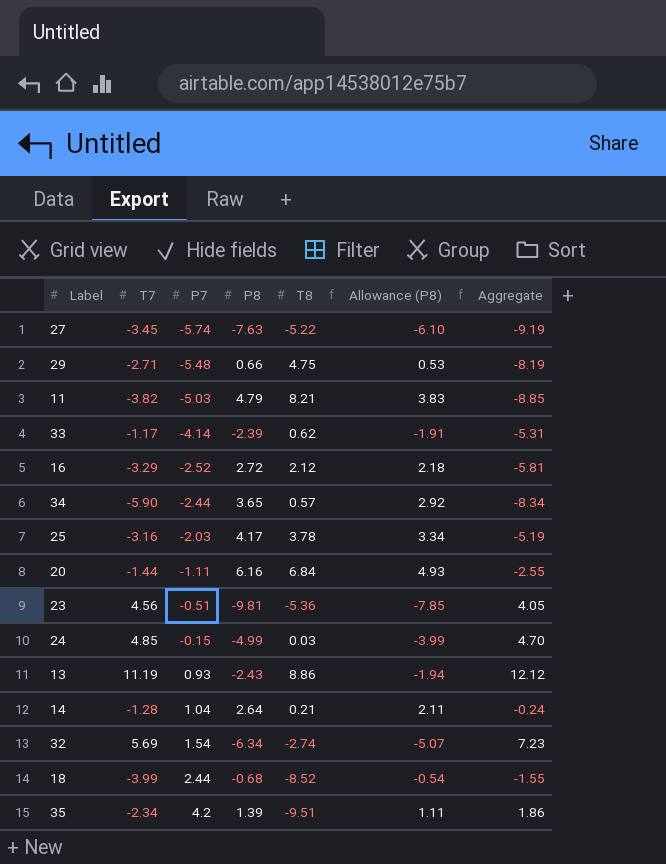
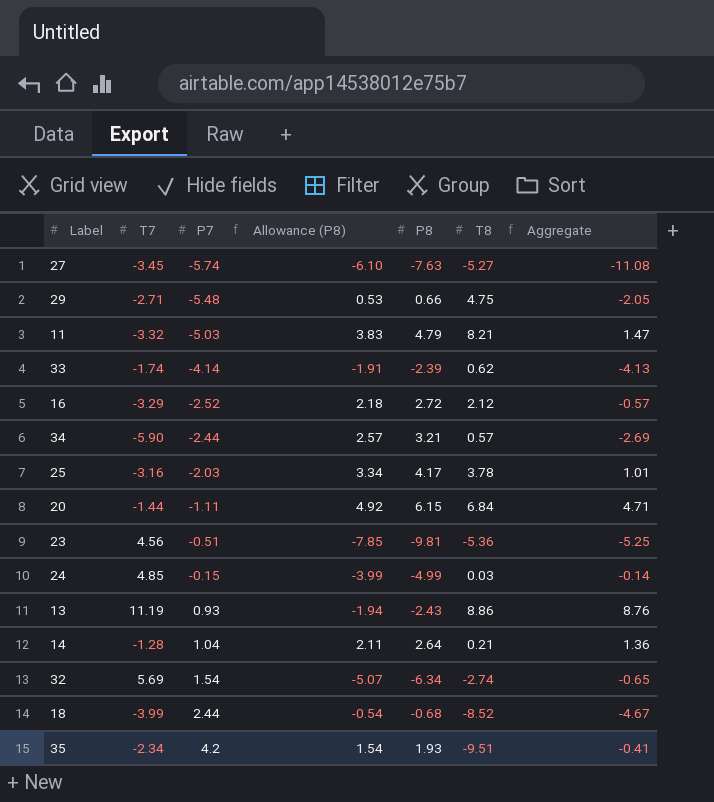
column Allowance (P8) | position: 6 -> 4
column Aggregate | formula: [T7] + [P7] -> [T7] + [P8]
27 | T8: -5.22 -> -5.27
11 | T7: -3.82 -> -3.32
33 | T7: -1.17 -> -1.74
34 | Allowance (P8): 2.92 -> 2.57
34 | P8: 3.65 -> 3.21
20 | Allowance (P8): 4.93 -> 4.92
20 | P8: 6.16 -> 6.15
35 | Allowance (P8): 1.11 -> 1.54
35 | P8: 1.39 -> 1.93

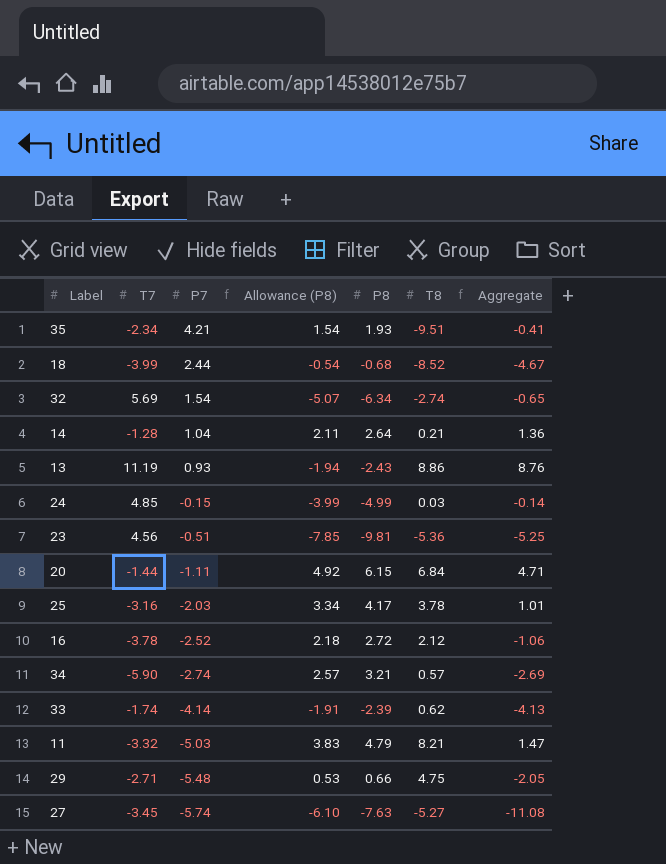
row order: P7 ascending -> P7 descending
35 | P7: 4.2 -> 4.21
16 | T7: -3.29 -> -3.78
16 | Aggregate: -0.57 -> -1.06
34 | P7: -2.44 -> -2.74

